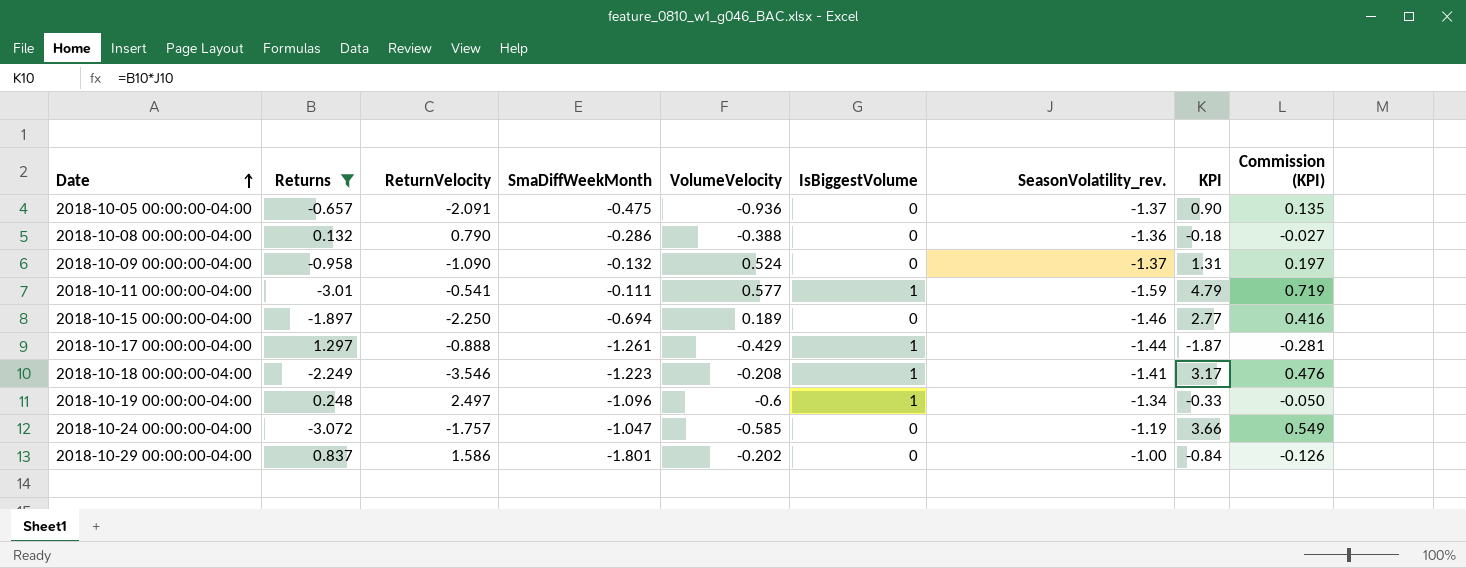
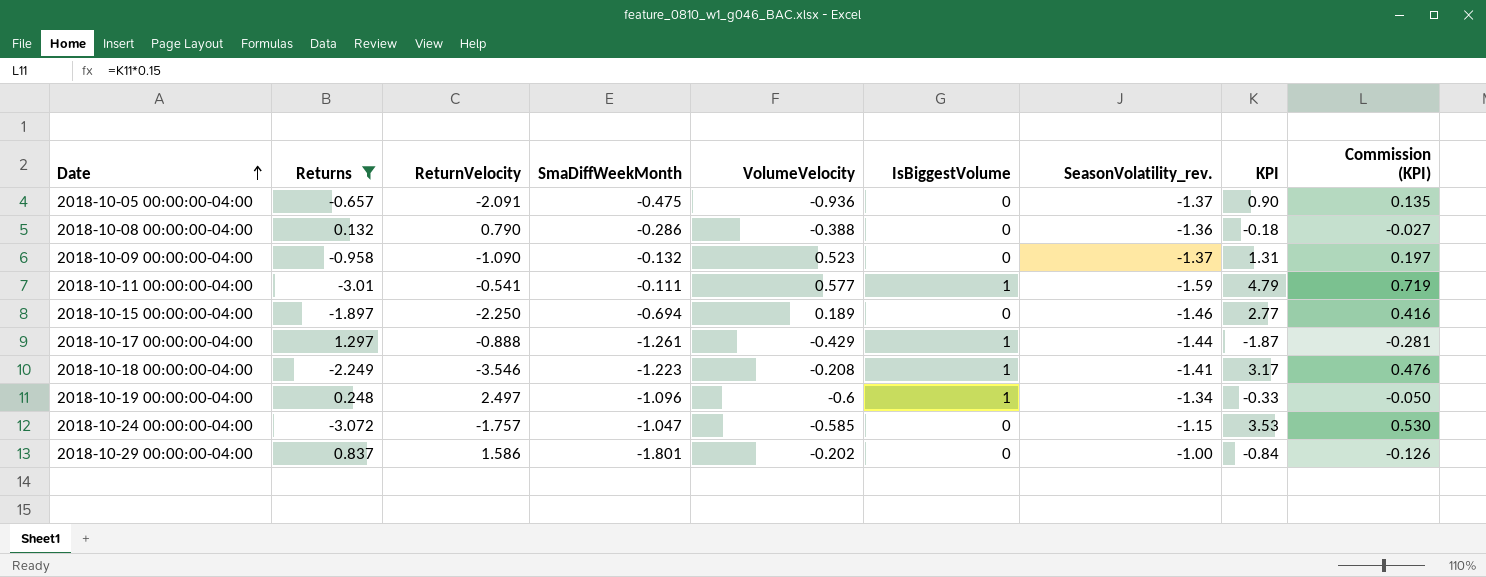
2018-10-09 00:00:00-04:00 | VolumeVelocity: 0.524 -> 0.523
2018-10-24 00:00:00-04:00 | SeasonVolatility_rev.: -1.19 -> -1.15
2018-10-24 00:00:00-04:00 | KPI: 3.66 -> 3.53
2018-10-24 00:00:00-04:00 | Commission (KPI): 0.549 -> 0.530

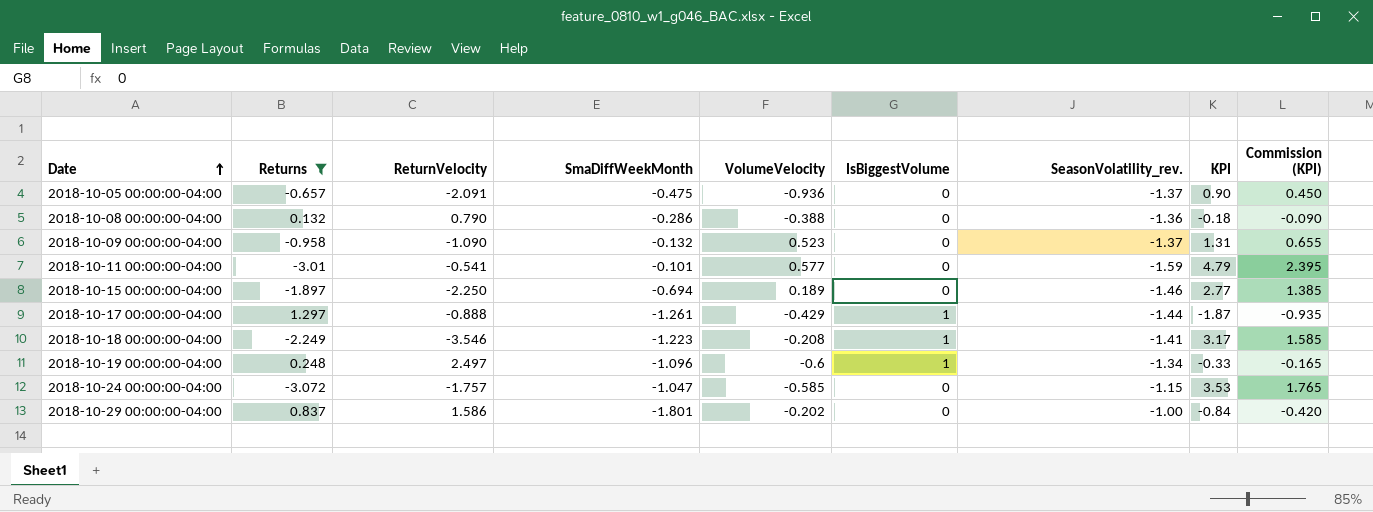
column Commission (KPI) | formula: [KPI] * 0.15 -> [KPI] * 0.5
2018-10-11 00:00:00-04:00 | SmaDiffWeekMonth: -0.111 -> -0.101
2018-10-11 00:00:00-04:00 | IsBiggestVolume: 1 -> 0

